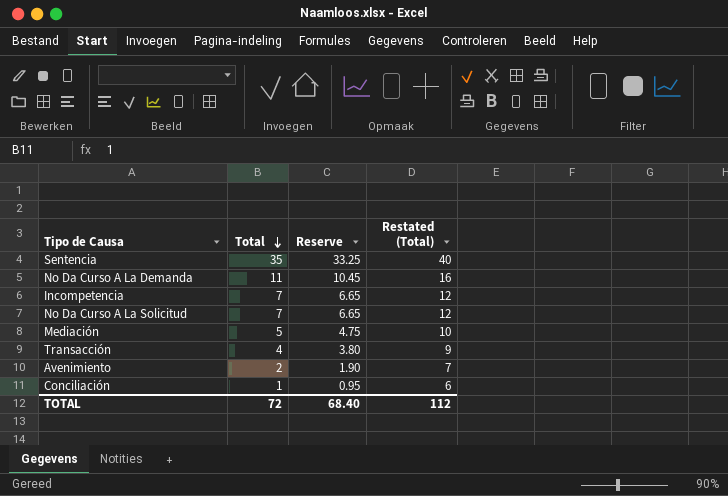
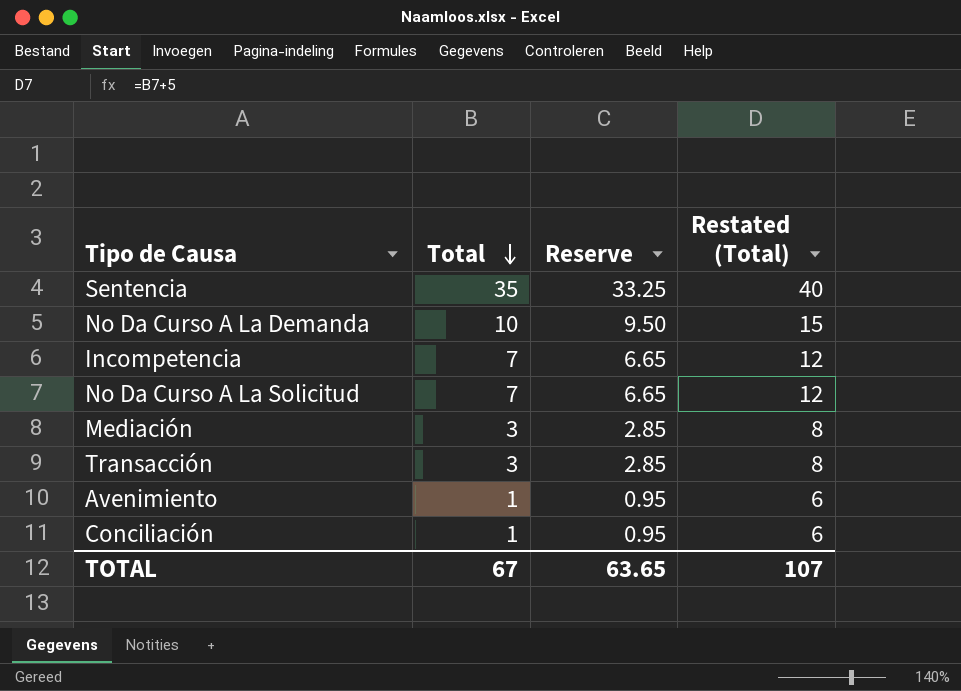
No Da Curso A La Demanda | Total: 11 -> 10
No Da Curso A La Demanda | Reserve: 10.45 -> 9.50
No Da Curso A La Demanda | Restated (Total): 16 -> 15
Mediación | Total: 5 -> 3
Mediación | Reserve: 4.75 -> 2.85
Mediación | Restated (Total): 10 -> 8
Transacción | Total: 4 -> 3
Transacción | Reserve: 3.80 -> 2.85
Transacción | Restated (Total): 9 -> 8
Avenimiento | Total: 2 -> 1
Avenimiento | Reserve: 1.90 -> 0.95
Avenimiento | Restated (Total): 7 -> 6
TOTAL | Total: 72 -> 67
TOTAL | Reserve: 68.40 -> 63.65
TOTAL | Restated (Total): 112 -> 107

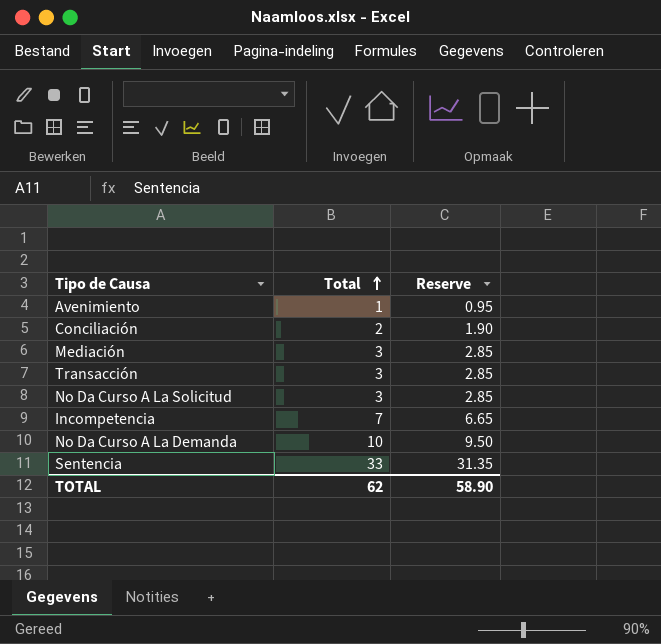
row order: Total descending -> Total ascending
column Restated (Total) | formula: [Total] + 5 -> none
Conciliación | Total: 1 -> 2
Conciliación | Reserve: 0.95 -> 1.90
No Da Curso A La Solicitud | Total: 7 -> 3
No Da Curso A La Solicitud | Reserve: 6.65 -> 2.85
Sentencia | Total: 35 -> 33
Sentencia | Reserve: 33.25 -> 31.35
TOTAL | Total: 67 -> 62
TOTAL | Reserve: 63.65 -> 58.90

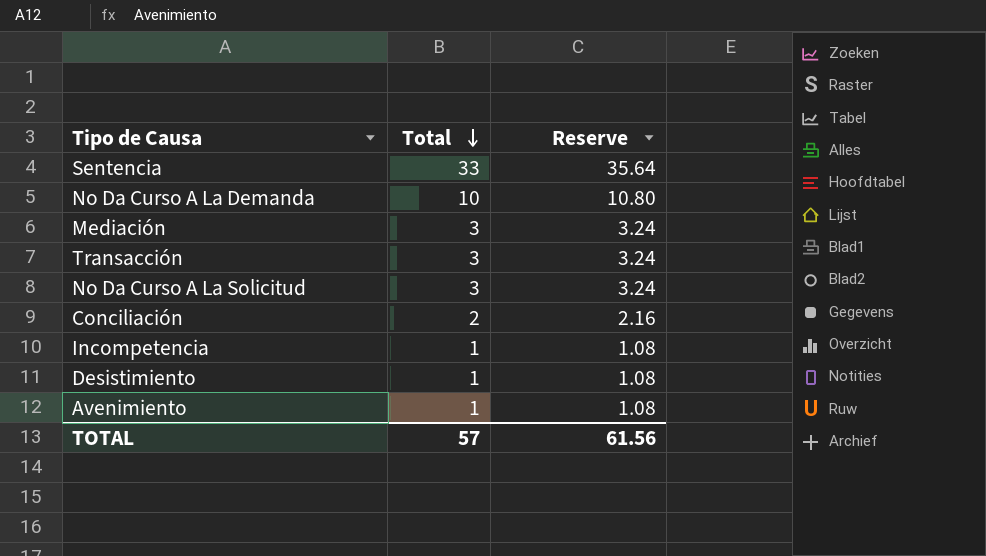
row order: Total ascending -> Total descending
column Reserve | formula: [Total] * 0.95 -> [Total] * 1.08
Incompetencia | Total: 7 -> 1
row Desistimiento: none -> 1 | 1.08
TOTAL | Total: 62 -> 57
TOTAL | Reserve: 58.90 -> 61.56

